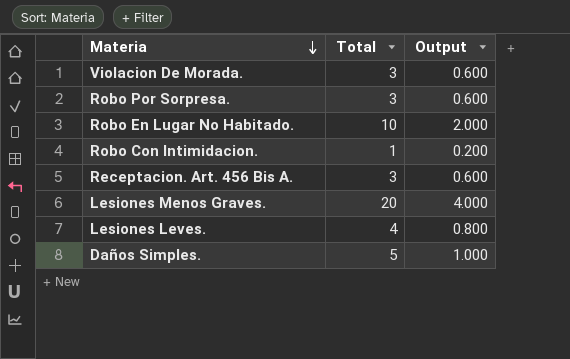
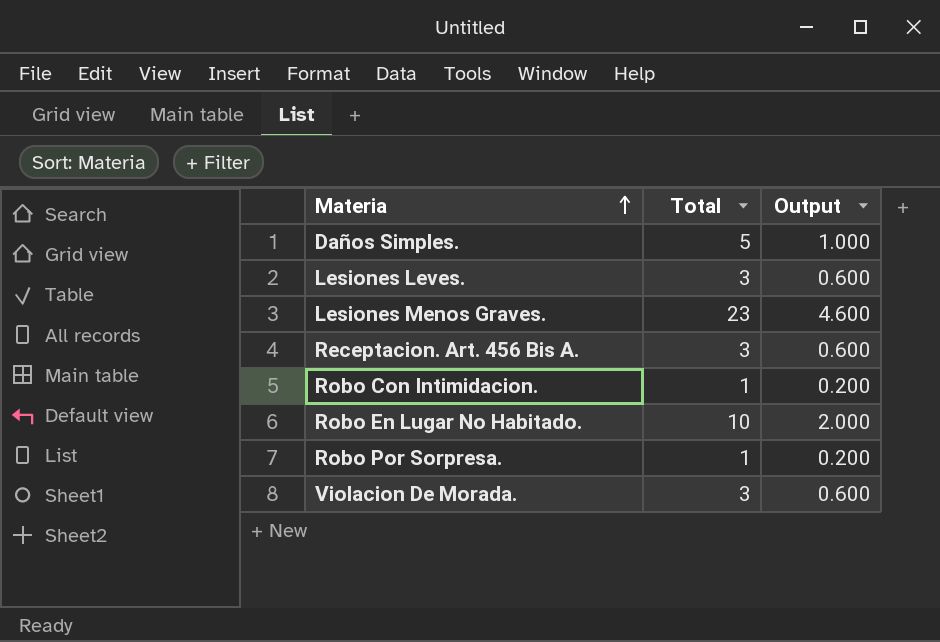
row order: Materia descending -> Materia ascending
Lesiones Leves. | Total: 4 -> 3
Lesiones Leves. | Output: 0.800 -> 0.600
Lesiones Menos Graves. | Total: 20 -> 23
Lesiones Menos Graves. | Output: 4.000 -> 4.600
Robo Por Sorpresa. | Total: 3 -> 1
Robo Por Sorpresa. | Output: 0.600 -> 0.200

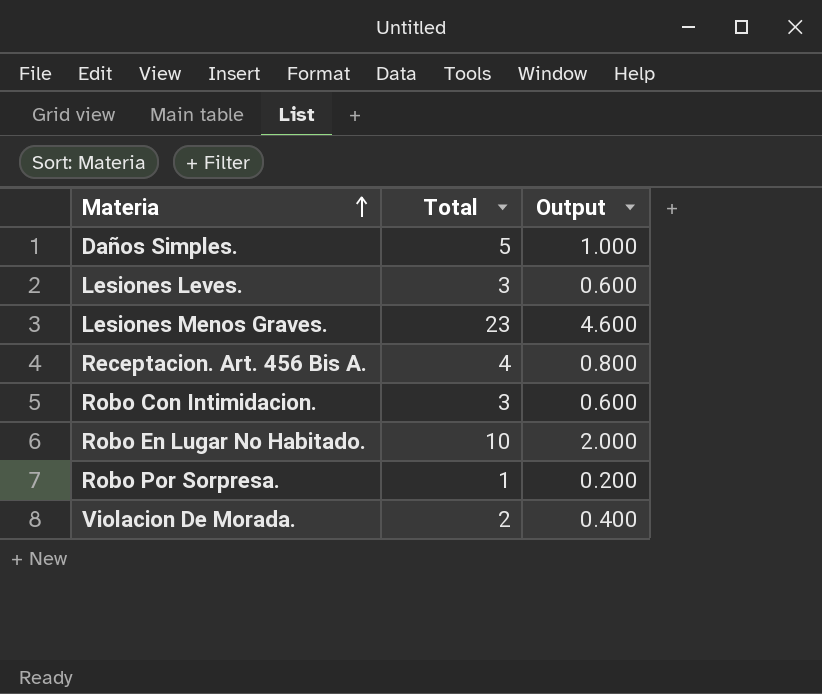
Receptacion. Art. 456 Bis A. | Total: 3 -> 4
Receptacion. Art. 456 Bis A. | Output: 0.600 -> 0.800
Robo Con Intimidacion. | Total: 1 -> 3
Robo Con Intimidacion. | Output: 0.200 -> 0.600
Violacion De Morada. | Total: 3 -> 2
Violacion De Morada. | Output: 0.600 -> 0.400

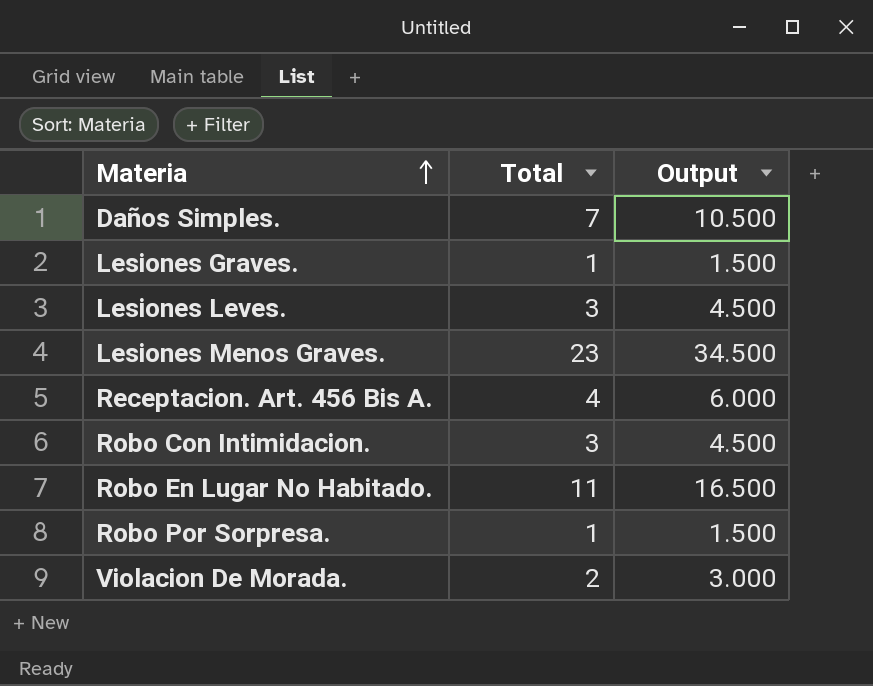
column Output | formula: [Total] * 0.2 -> [Total] * 1.5
Daños Simples. | Total: 5 -> 7
row Lesiones Graves.: none -> 1 | 1.500
Robo En Lugar No Habitado. | Total: 10 -> 11

